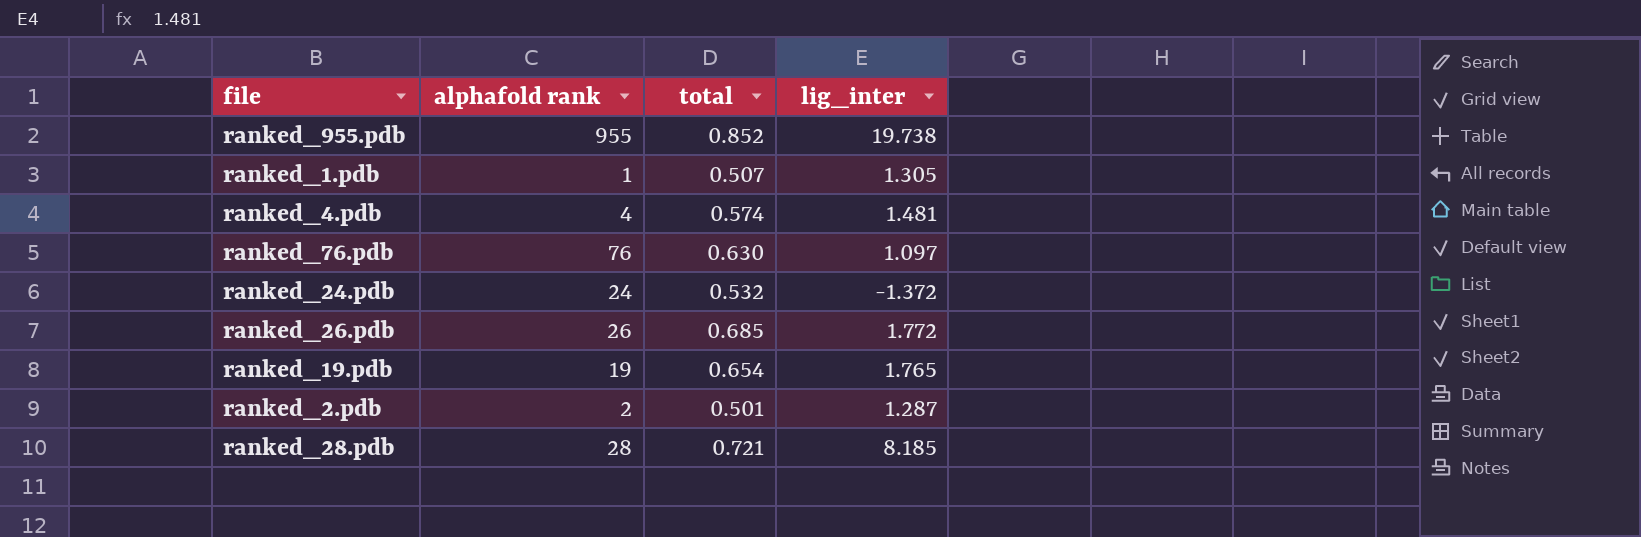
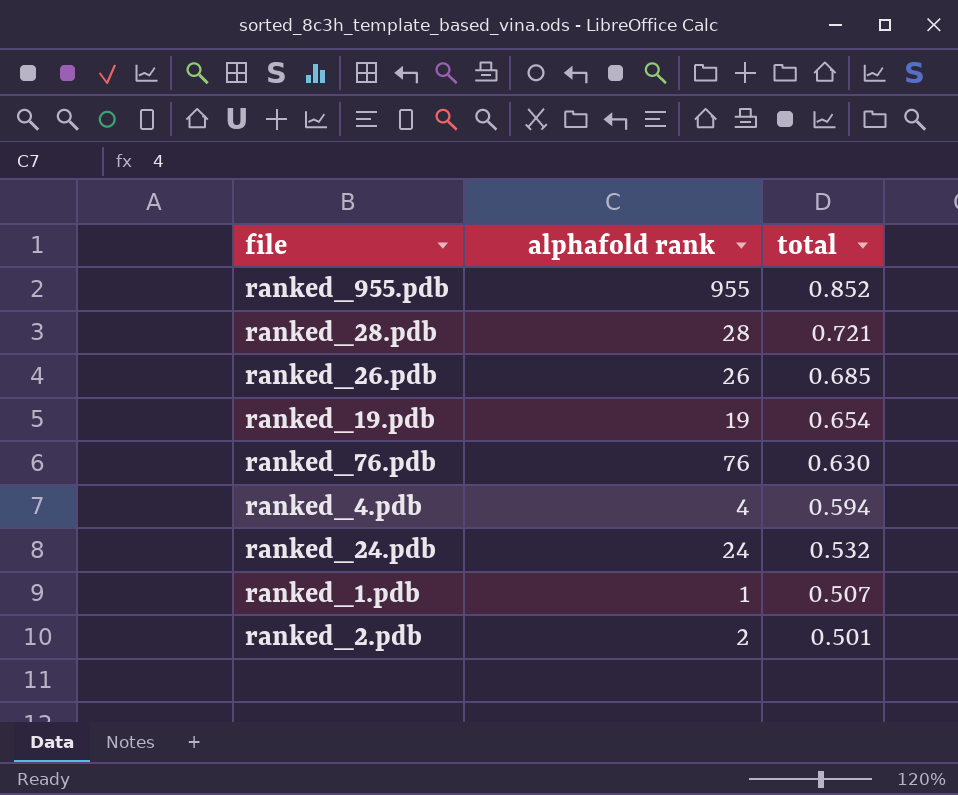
row order: none -> total descending
column lig_inter | position: 4 -> none
ranked_4.pdb | total: 0.574 -> 0.594

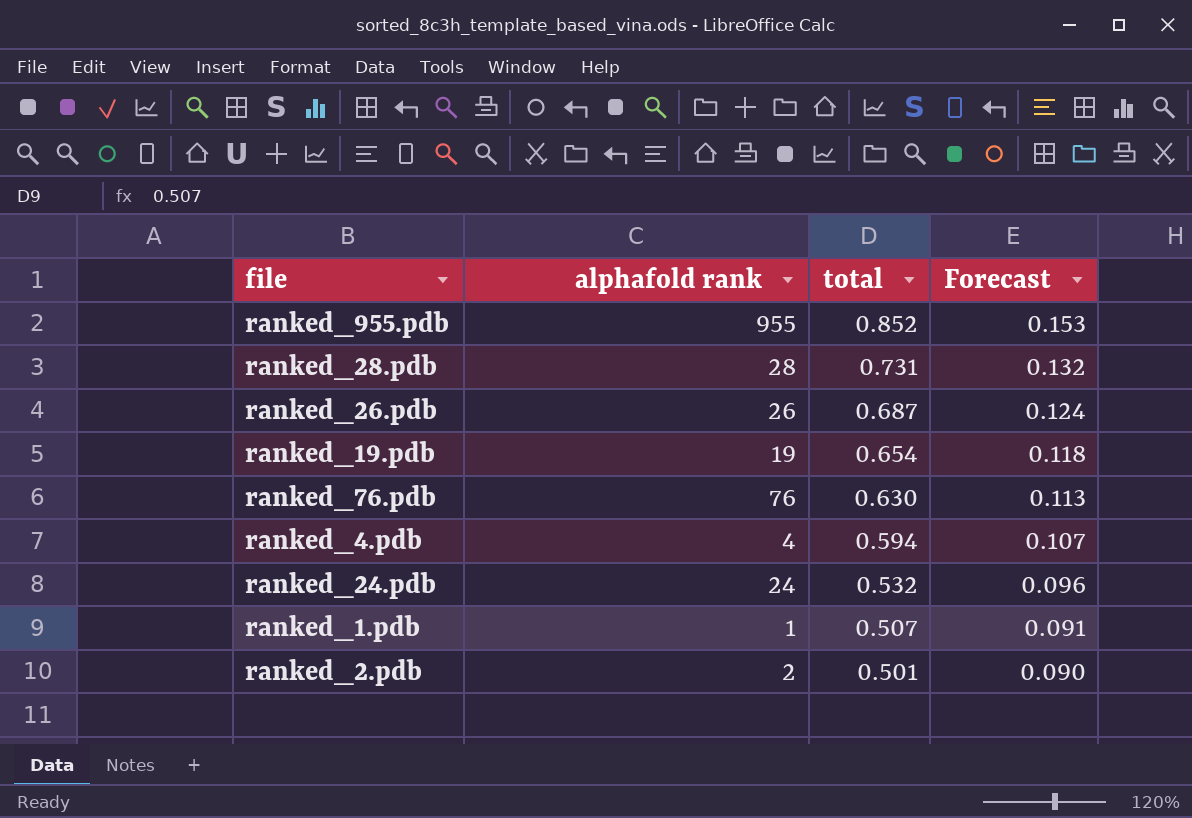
column Forecast | formula: none -> [total] * 0.18
ranked_28.pdb | total: 0.721 -> 0.731
ranked_26.pdb | total: 0.685 -> 0.687

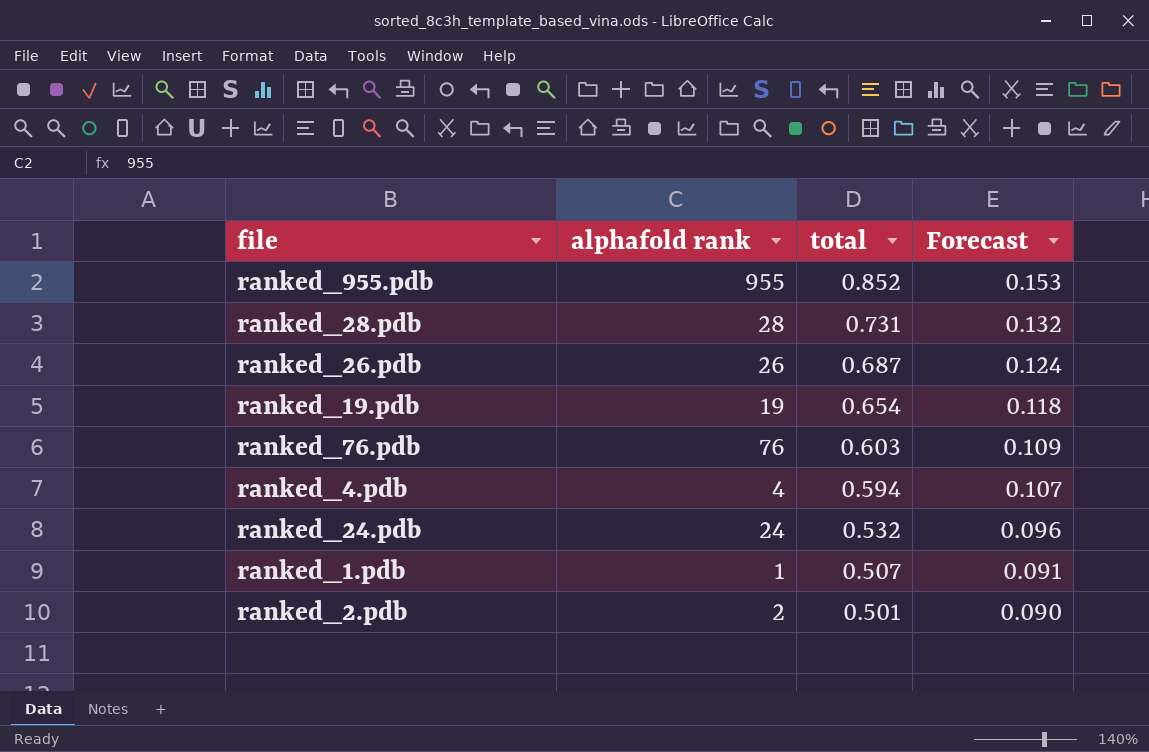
ranked_76.pdb | total: 0.630 -> 0.603
ranked_76.pdb | Forecast: 0.113 -> 0.109

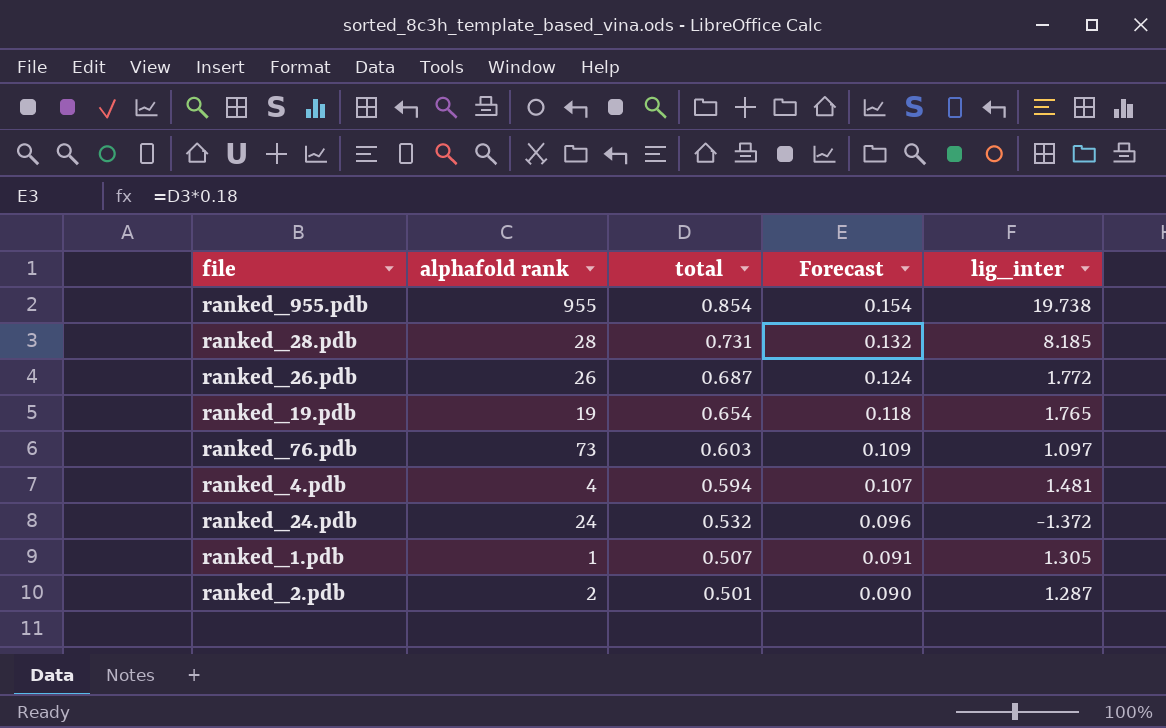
column lig_inter | position: none -> 5
ranked_955.pdb | total: 0.852 -> 0.854
ranked_955.pdb | Forecast: 0.153 -> 0.154
ranked_76.pdb | alphafold rank: 76 -> 73

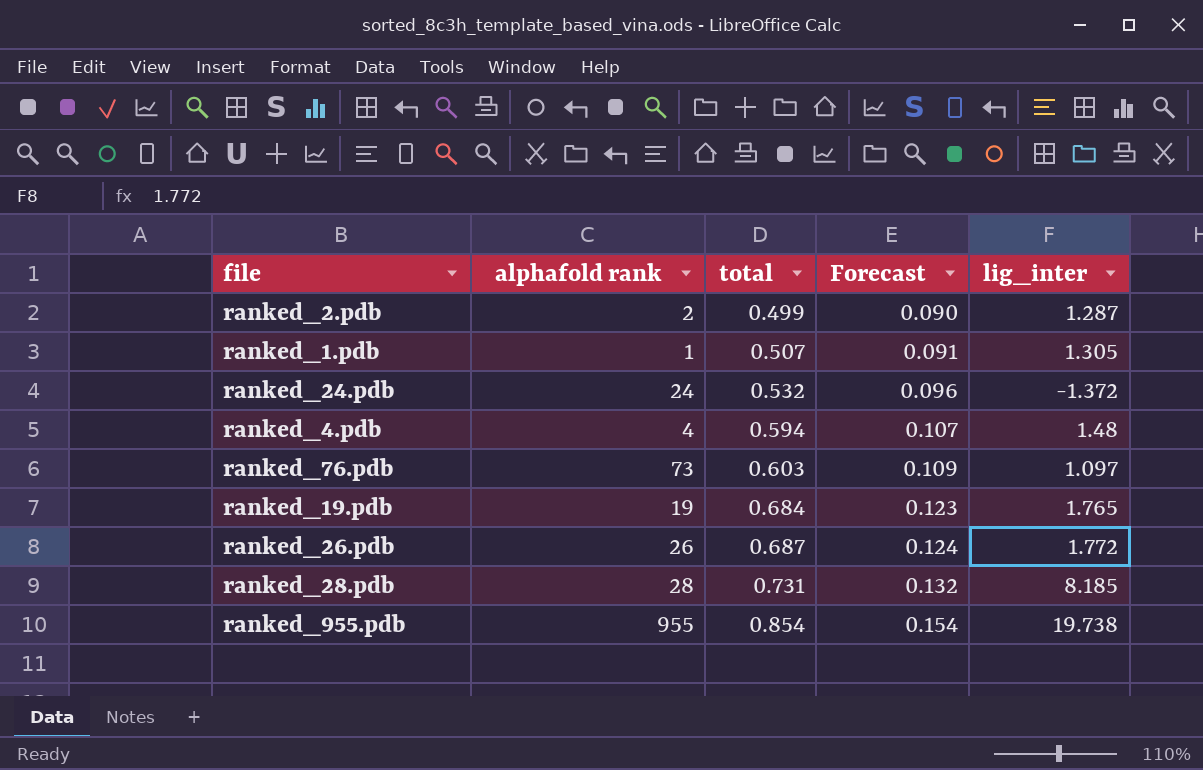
row order: total descending -> total ascending
ranked_2.pdb | total: 0.501 -> 0.499
ranked_4.pdb | lig_inter: 1.481 -> 1.48
ranked_19.pdb | total: 0.654 -> 0.684
ranked_19.pdb | Forecast: 0.118 -> 0.123

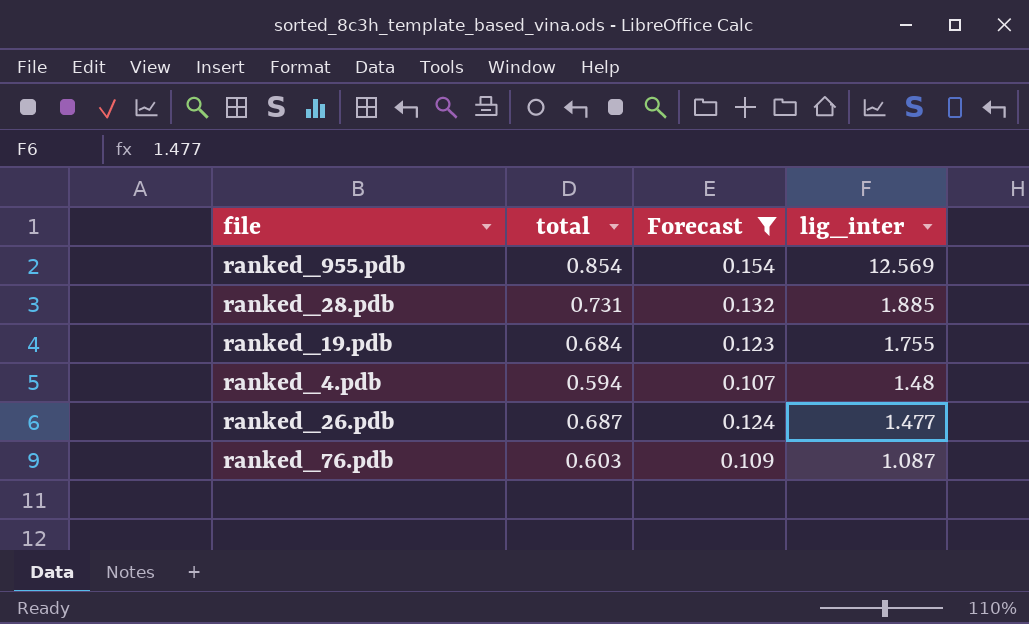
filter: none -> Forecast >= 0.107
row order: total ascending -> lig_inter descending
column alphafold rank | position: 2 -> none
ranked_955.pdb | lig_inter: 19.738 -> 12.569
ranked_28.pdb | lig_inter: 8.185 -> 1.885
ranked_19.pdb | lig_inter: 1.765 -> 1.755
ranked_26.pdb | lig_inter: 1.772 -> 1.477
ranked_76.pdb | lig_inter: 1.097 -> 1.087

